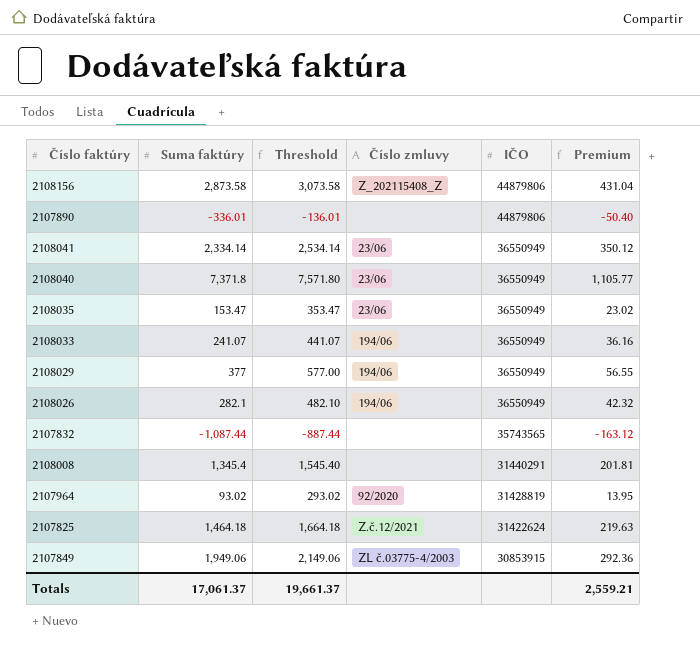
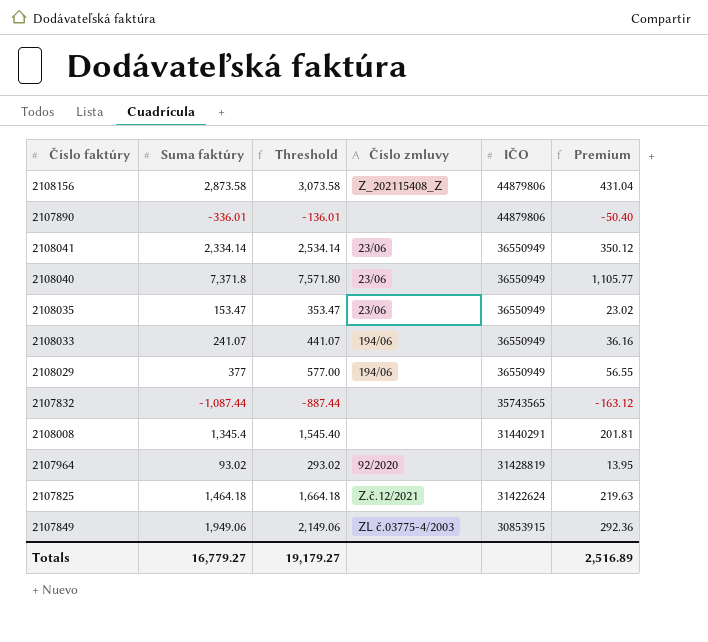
row 2108026: 282.1 | 482.10 | 194/06 | 36550949 | 42.32 -> none
Totals | Suma faktúry: 17,061.37 -> 16,779.27
Totals | Threshold: 19,661.37 -> 19,179.27
Totals | Premium: 2,559.21 -> 2,516.89

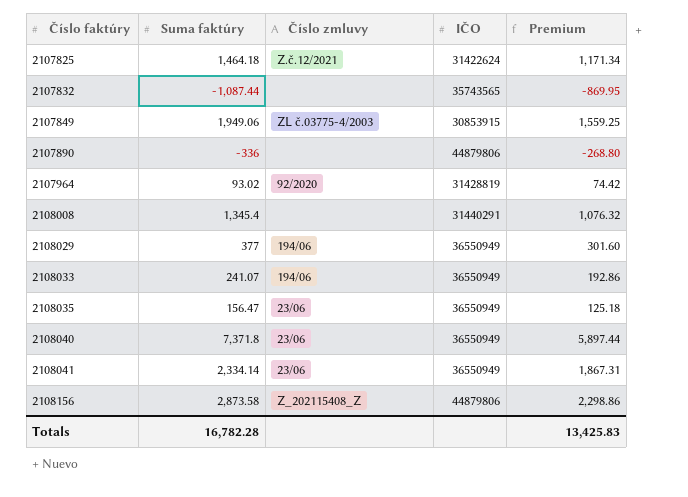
row order: IČO descending -> Číslo faktúry ascending
column Threshold | formula: [Suma faktúry] + 200 -> none
column Premium | formula: [Suma faktúry] * 0.15 -> [Suma faktúry] * 0.8
2107890 | Suma faktúry: -336.01 -> -336
2108035 | Suma faktúry: 153.47 -> 156.47
Totals | Suma faktúry: 16,779.27 -> 16,782.28
Totals | Premium: 2,516.89 -> 13,425.83

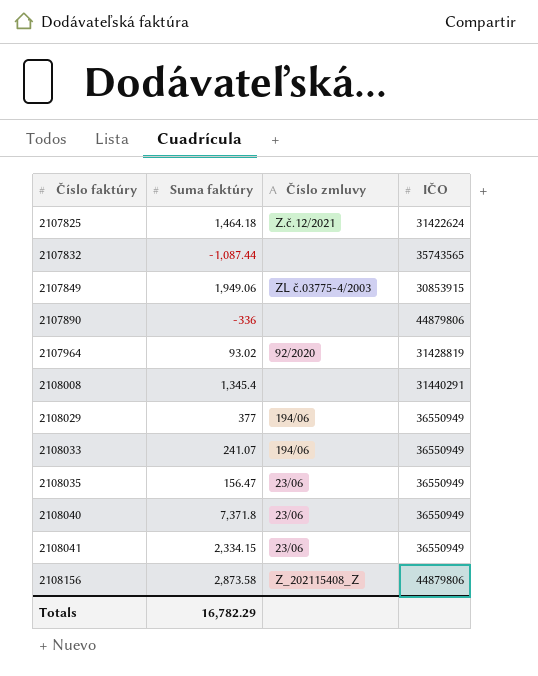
column Premium | formula: [Suma faktúry] * 0.8 -> none
2108041 | Suma faktúry: 2,334.14 -> 2,334.15
Totals | Suma faktúry: 16,782.28 -> 16,782.29

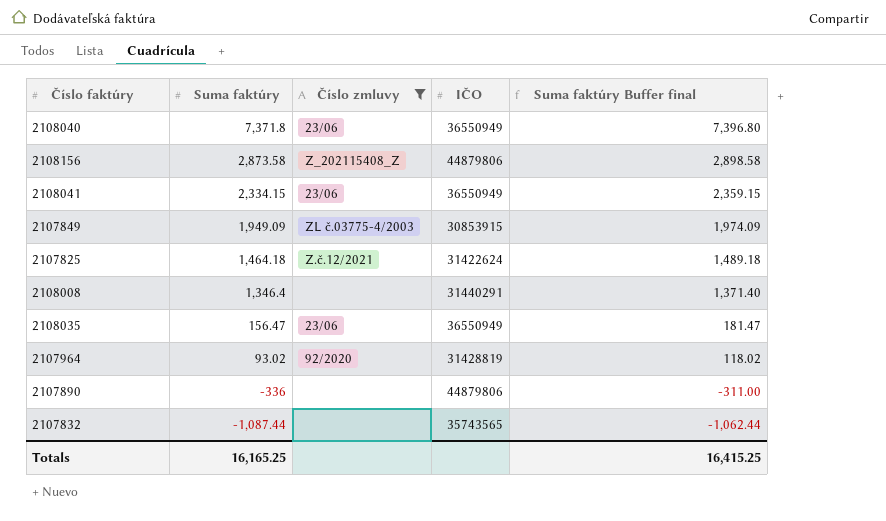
filter: none -> Číslo zmluvy != 194/06
row order: Číslo faktúry ascending -> Suma faktúry descending
column Suma faktúry Buffer final | formula: none -> [Suma faktúry] + 25
2107849 | Suma faktúry: 1,949.06 -> 1,949.09
2108008 | Suma faktúry: 1,345.4 -> 1,346.4
Totals | Suma faktúry: 16,782.29 -> 16,165.25

